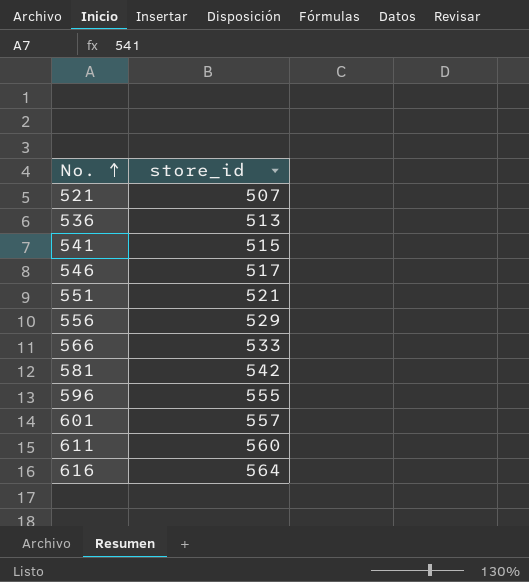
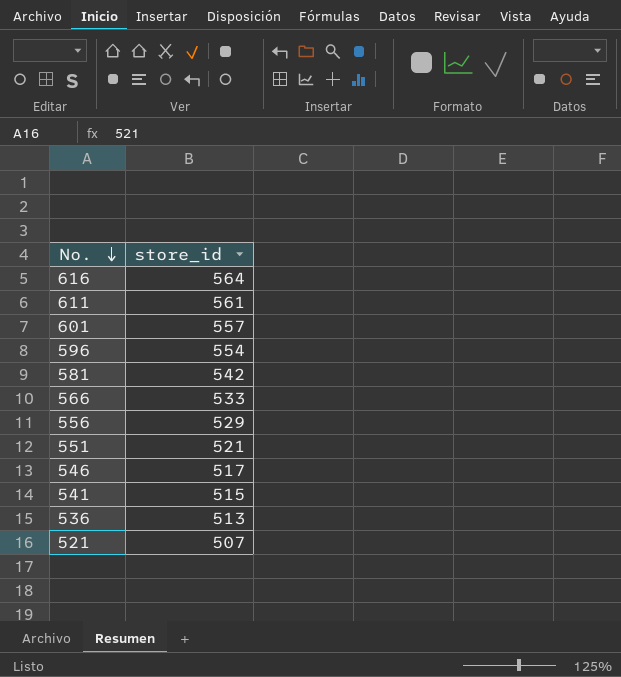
row order: No. ascending -> No. descending
611 | store_id: 560 -> 561
596 | store_id: 555 -> 554

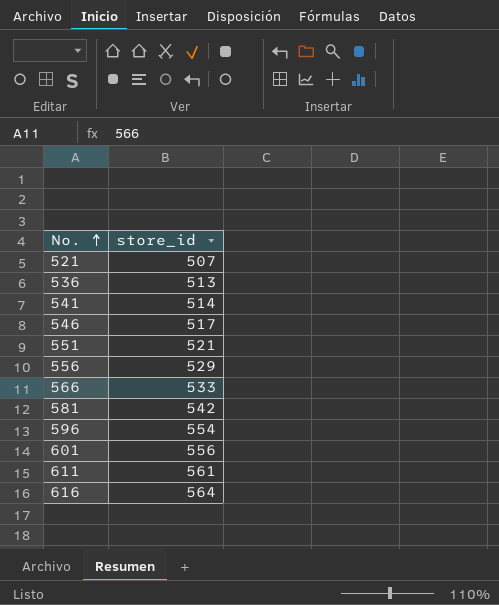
row order: No. descending -> No. ascending
541 | store_id: 515 -> 514
601 | store_id: 557 -> 556

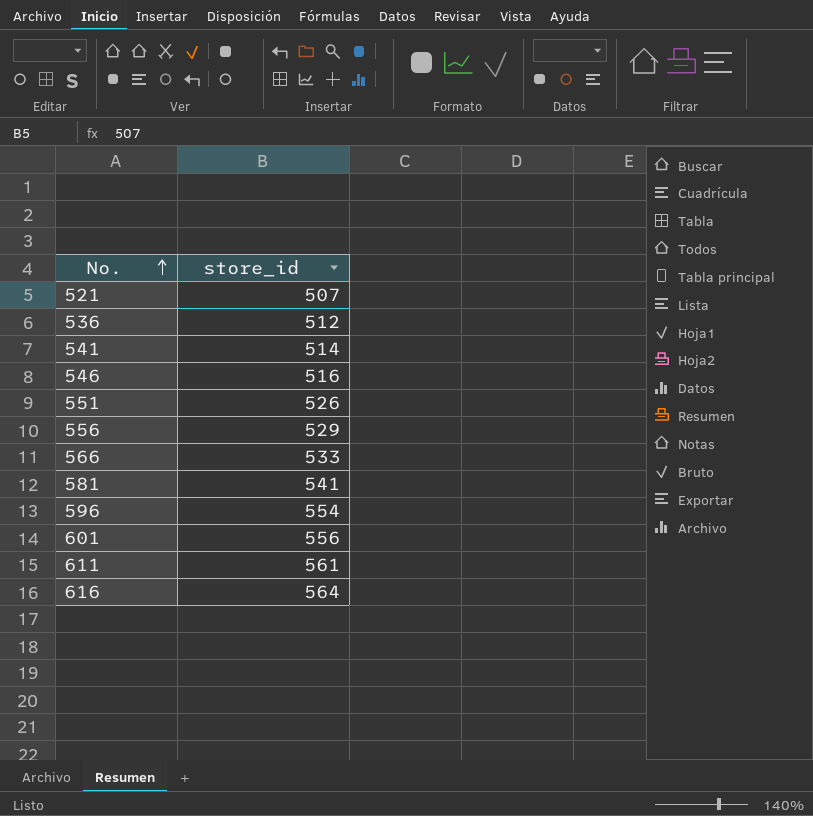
536 | store_id: 513 -> 512
546 | store_id: 517 -> 516
551 | store_id: 521 -> 526
581 | store_id: 542 -> 541

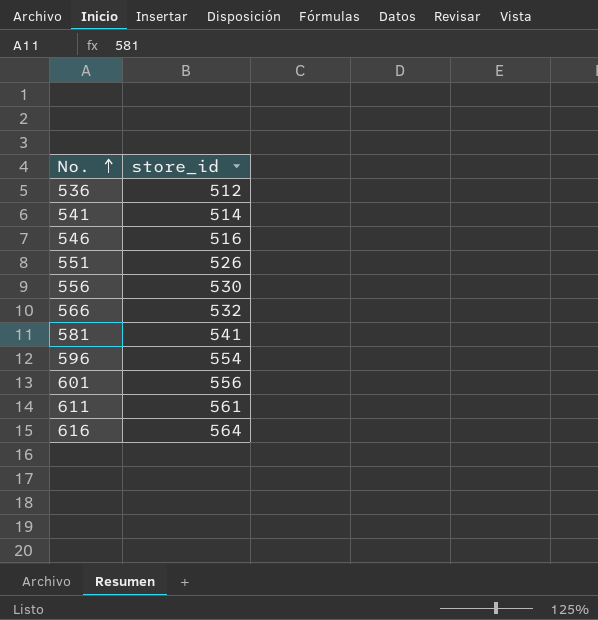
row 521: 507 -> none
556 | store_id: 529 -> 530
566 | store_id: 533 -> 532

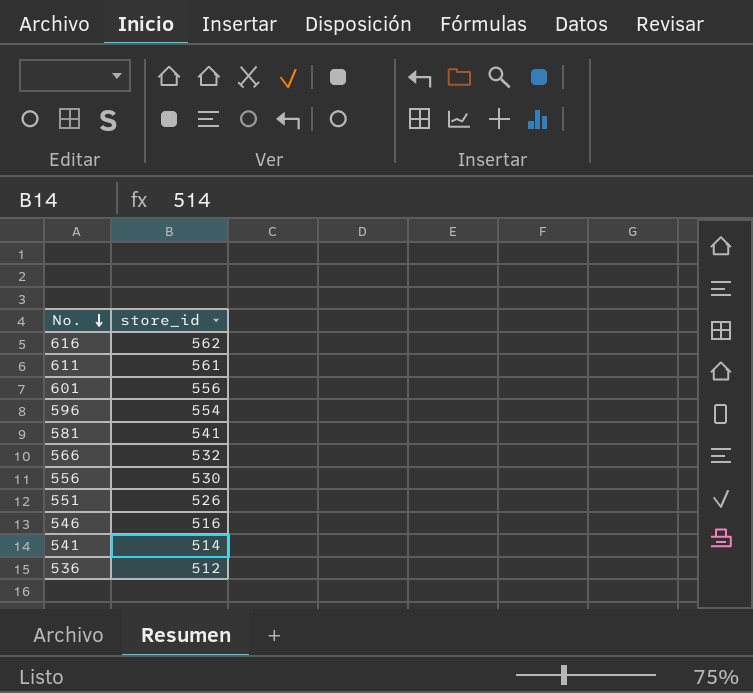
row order: No. ascending -> No. descending
616 | store_id: 564 -> 562

